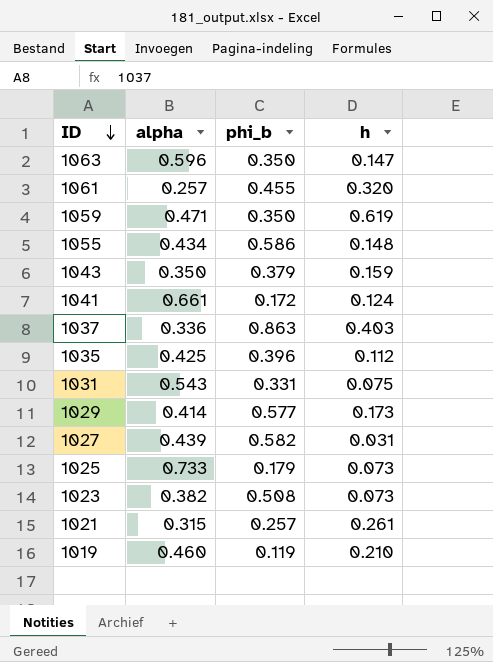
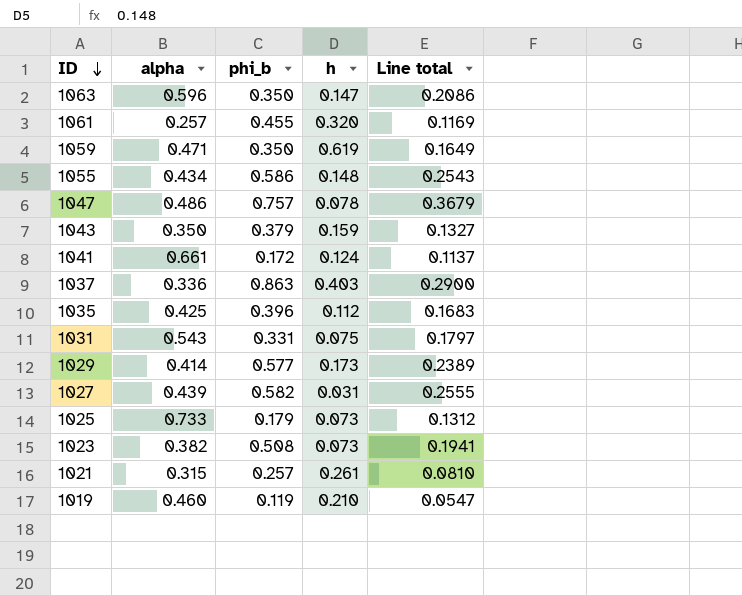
column Line total | formula: none -> [alpha] * [phi_b]
row 1047: none -> 0.486 | 0.757 | 0.078 | 0.3679

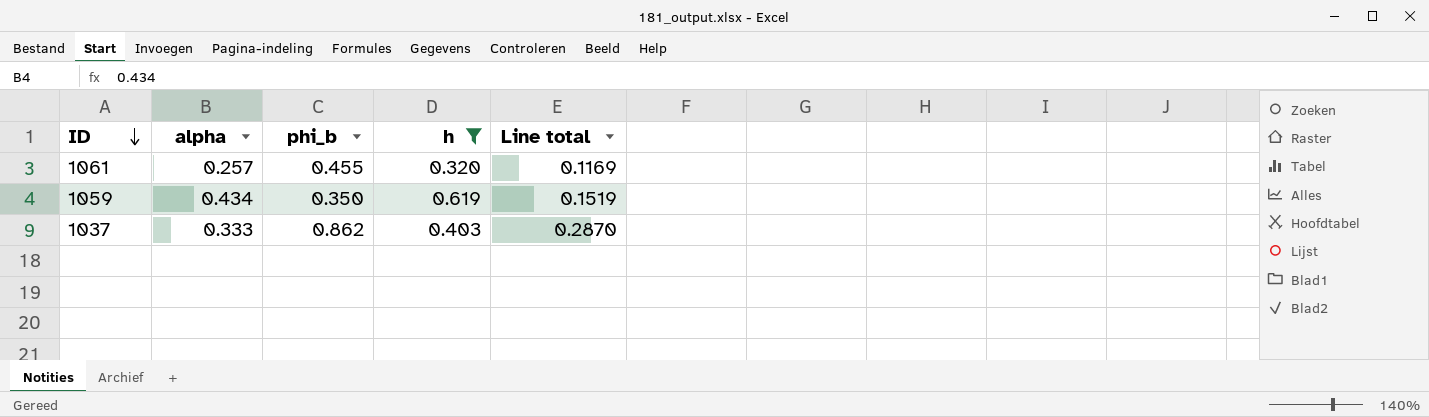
filter: none -> h >= 0.320
1059 | alpha: 0.471 -> 0.434
1059 | Line total: 0.1649 -> 0.1519
1037 | alpha: 0.336 -> 0.333
1037 | phi_b: 0.863 -> 0.862
1037 | Line total: 0.2900 -> 0.2870

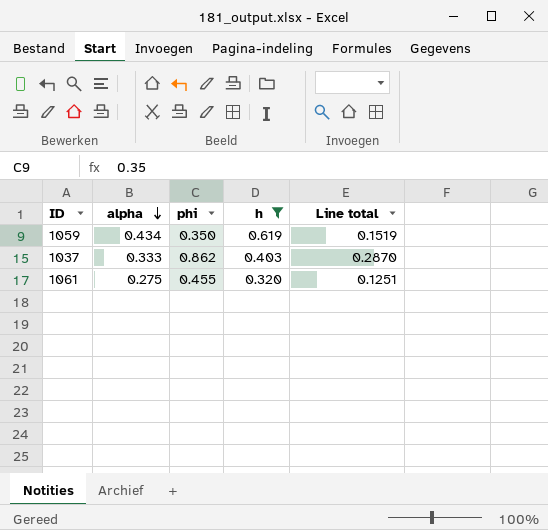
row order: ID descending -> alpha descending
column name: phi_b -> phi
1061 | alpha: 0.257 -> 0.275
1061 | Line total: 0.1169 -> 0.1251

